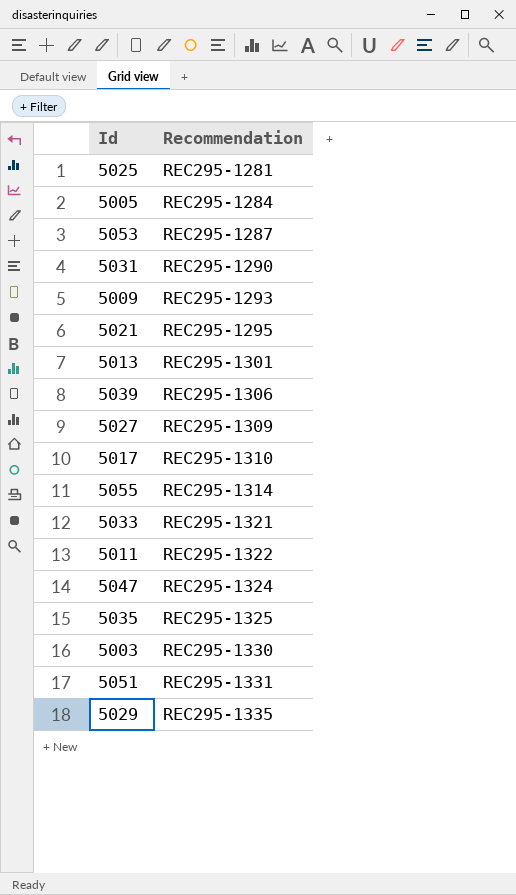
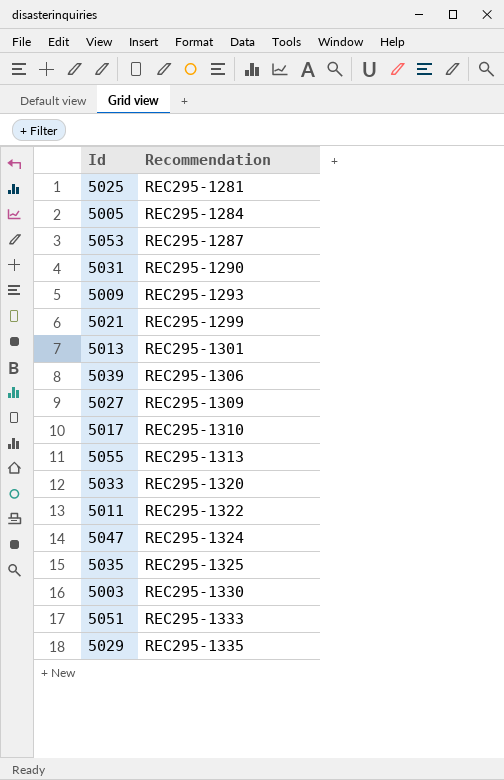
5021 | Recommendation: REC295-1295 -> REC295-1299
5055 | Recommendation: REC295-1314 -> REC295-1313
5033 | Recommendation: REC295-1321 -> REC295-1320
5051 | Recommendation: REC295-1331 -> REC295-1333

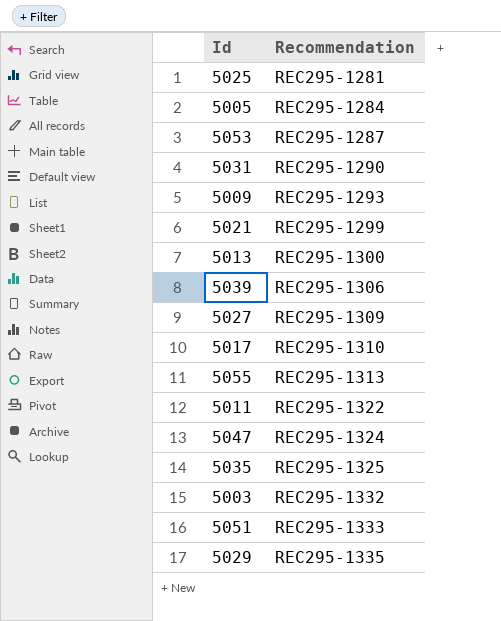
row 5033: REC295-1320 -> none
5013 | Recommendation: REC295-1301 -> REC295-1300
5003 | Recommendation: REC295-1330 -> REC295-1332

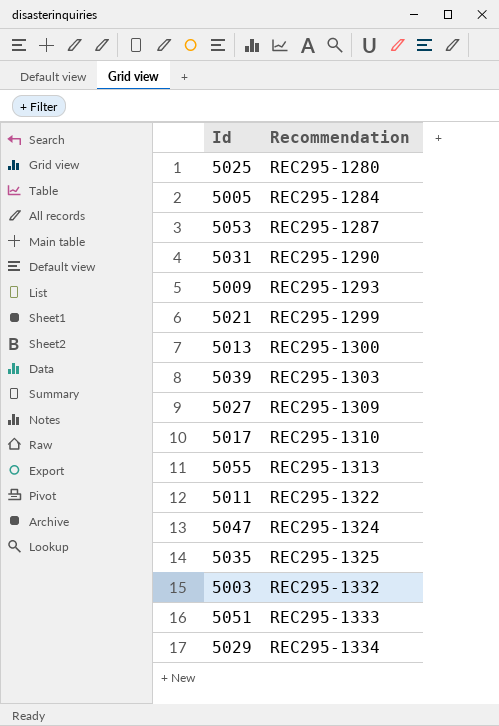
5025 | Recommendation: REC295-1281 -> REC295-1280
5039 | Recommendation: REC295-1306 -> REC295-1303
5029 | Recommendation: REC295-1335 -> REC295-1334

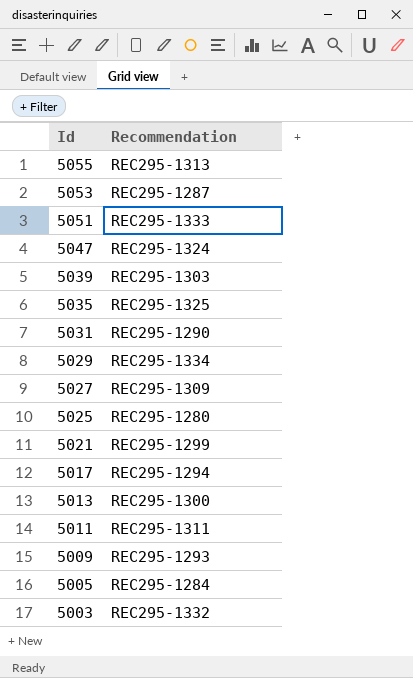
row order: Recommendation ascending -> Id descending
5017 | Recommendation: REC295-1310 -> REC295-1294
5011 | Recommendation: REC295-1322 -> REC295-1311

